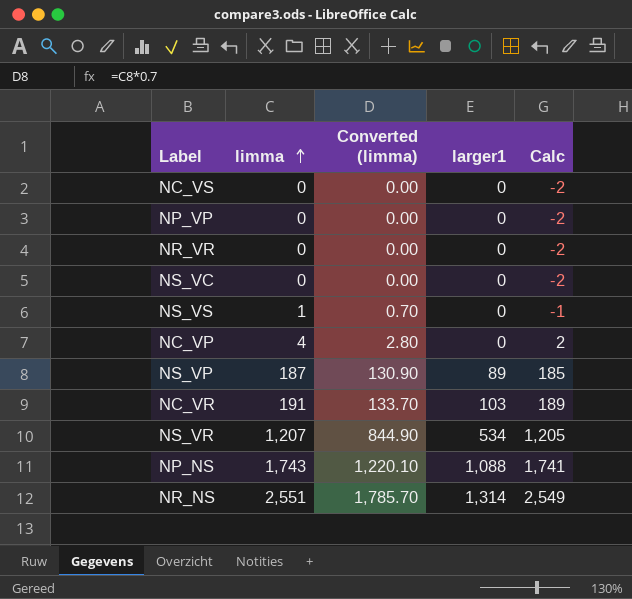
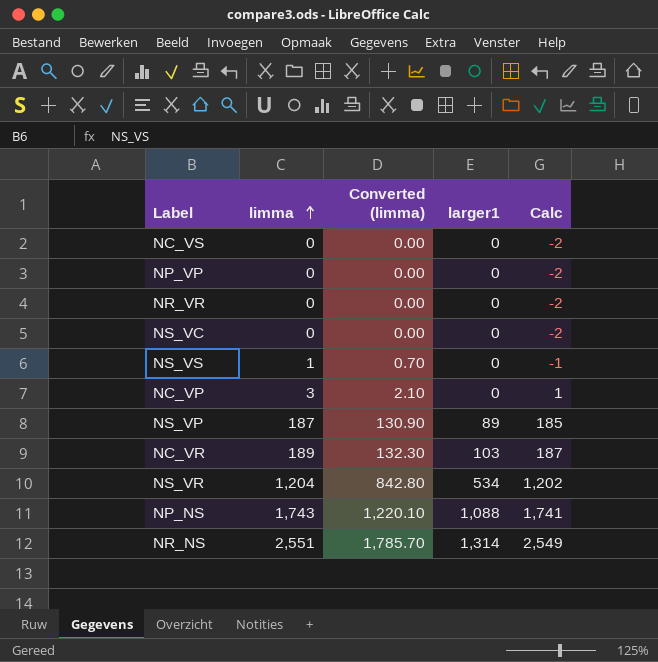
NC_VP | limma: 4 -> 3
NC_VP | Converted (limma): 2.80 -> 2.10
NC_VP | Calc: 2 -> 1
NC_VR | limma: 191 -> 189
NC_VR | Converted (limma): 133.70 -> 132.30
NC_VR | Calc: 189 -> 187
NS_VR | limma: 1,207 -> 1,204
NS_VR | Converted (limma): 844.90 -> 842.80
NS_VR | Calc: 1,205 -> 1,202

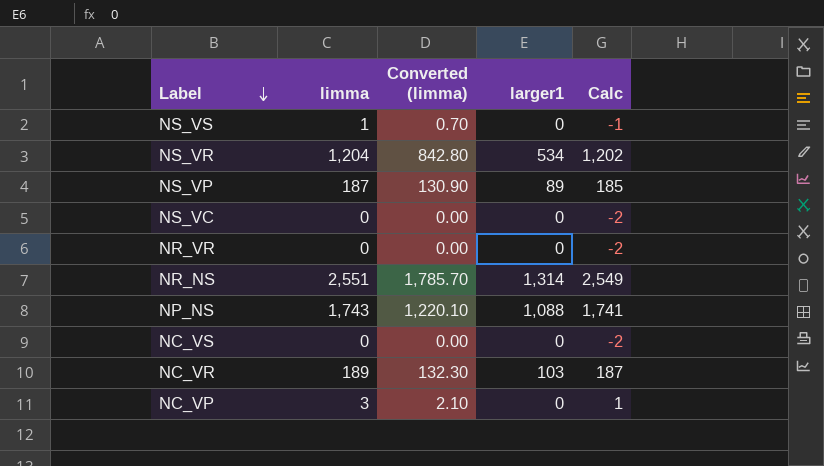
row order: limma ascending -> Label descending
row NP_VP: 0 | 0.00 | 0 | -2 -> none

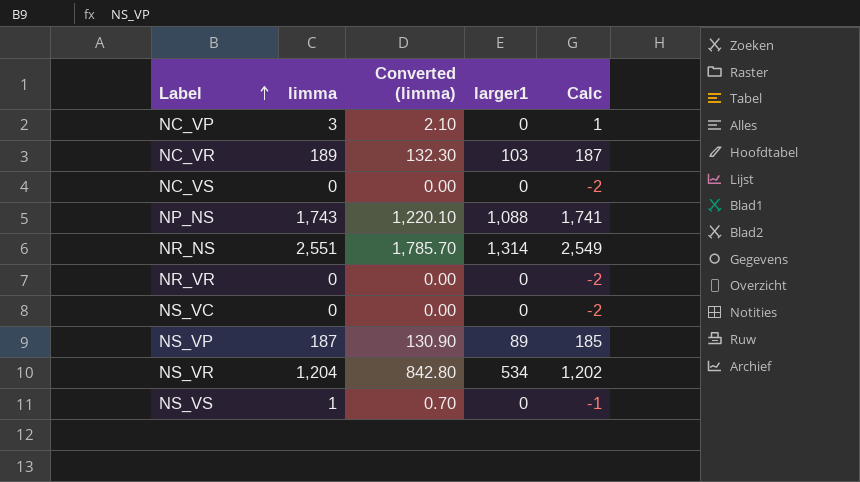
row order: Label descending -> Label ascending

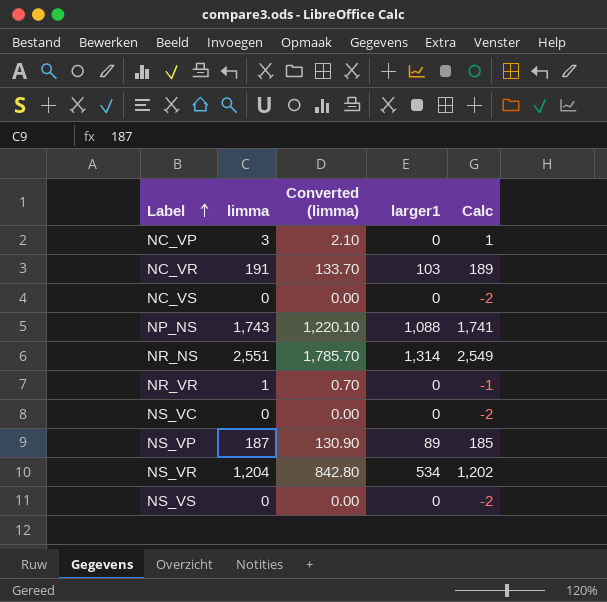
NC_VR | limma: 189 -> 191
NC_VR | Converted (limma): 132.30 -> 133.70
NC_VR | Calc: 187 -> 189
NR_VR | limma: 0 -> 1
NR_VR | Converted (limma): 0.00 -> 0.70
NR_VR | Calc: -2 -> -1
NS_VS | limma: 1 -> 0
NS_VS | Converted (limma): 0.70 -> 0.00
NS_VS | Calc: -1 -> -2

